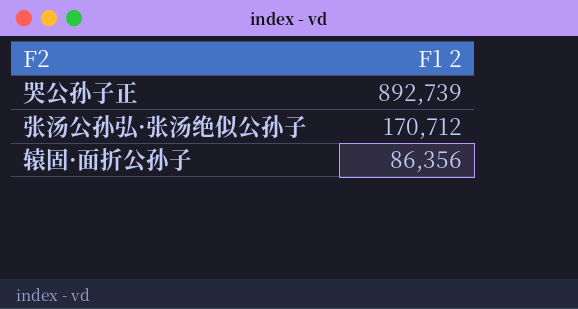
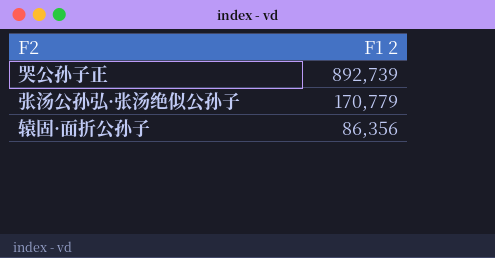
张汤公孙弘·张汤绝似公孙子 | F1 2: 170,712 -> 170,779

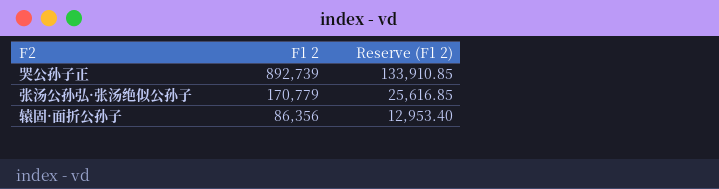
column Reserve (F1 2) | formula: none -> [F1 2] * 0.15

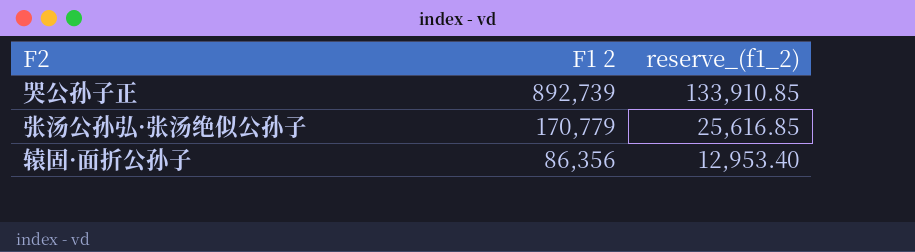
column name: Reserve (F1 2) -> reserve_(f1_2)

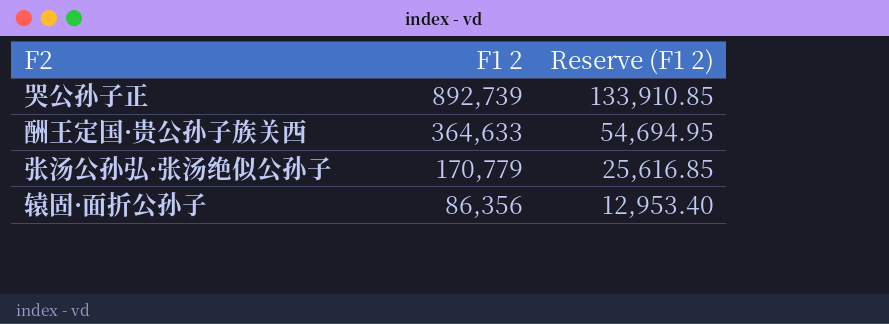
column name: reserve_(f1_2) -> Reserve (F1 2)
row 酬王定国·贵公孙子族关西: none -> 364,633 | 54,694.95

